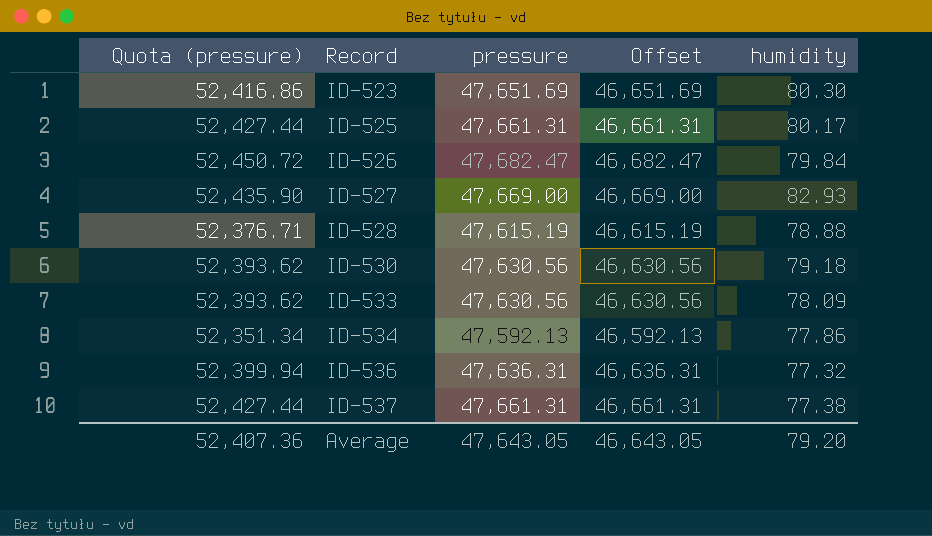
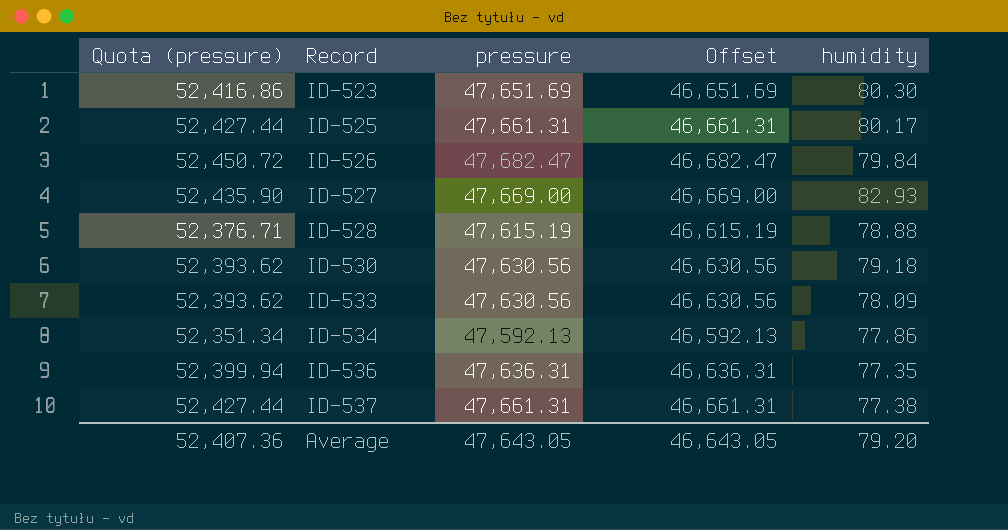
ID-536 | humidity: 77.32 -> 77.35

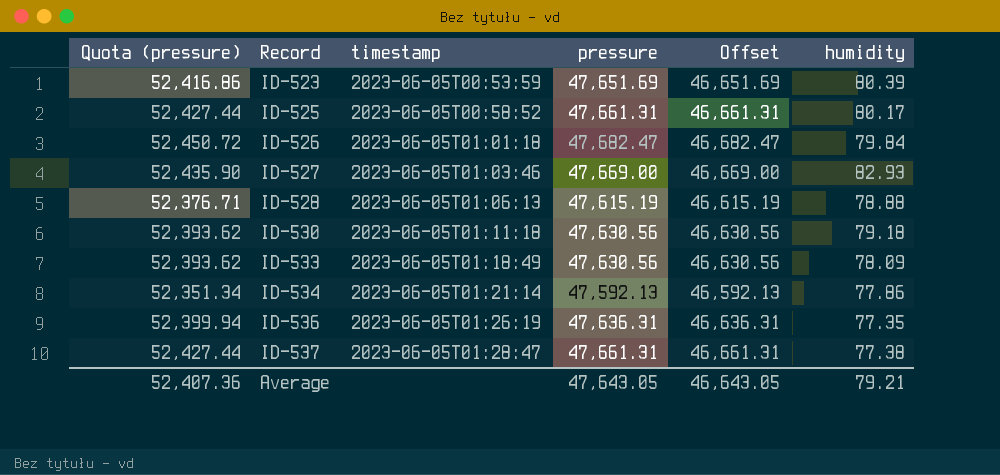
column timestamp | position: none -> 3
ID-523 | humidity: 80.30 -> 80.39
Average | humidity: 79.20 -> 79.21

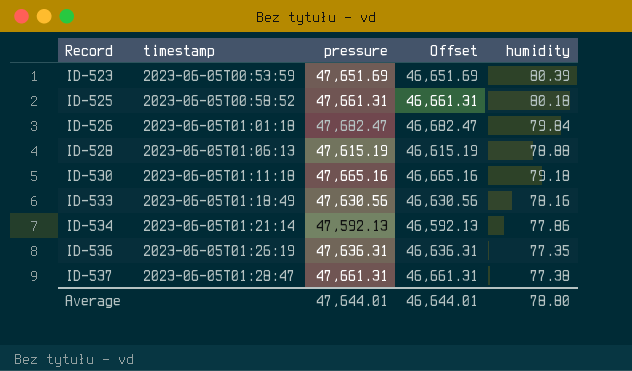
column Quota (pressure) | formula: [pressure] * 1.1 -> none
row ID-527: 52,435.90 | 2023-06-05T01:03:46 | 47,669.00 | 46,669.00 | 82.93 -> none
ID-525 | humidity: 80.17 -> 80.18
ID-530 | pressure: 47,630.56 -> 47,665.16
ID-530 | Offset: 46,630.56 -> 46,665.16
ID-533 | humidity: 78.09 -> 78.16
Average | pressure: 47,643.05 -> 47,644.01
Average | Offset: 46,643.05 -> 46,644.01
Average | humidity: 79.21 -> 78.80

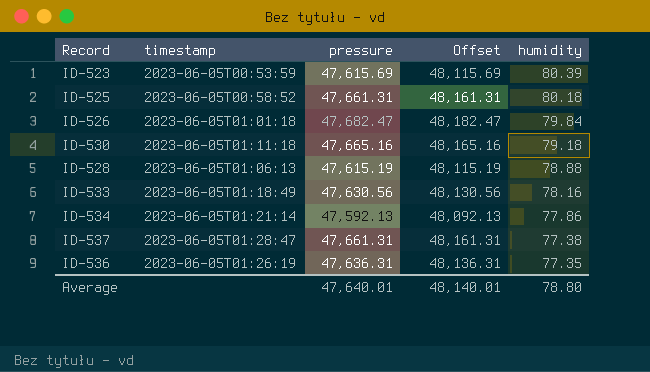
row order: Record ascending -> humidity descending
column Offset | formula: [pressure] - 1000 -> [pressure] + 500
ID-523 | pressure: 47,651.69 -> 47,615.69
Average | pressure: 47,644.01 -> 47,640.01
Average | Offset: 46,644.01 -> 48,140.01

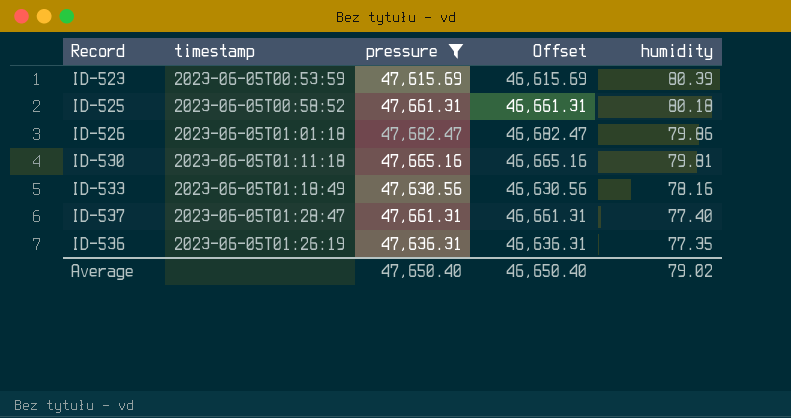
filter: none -> pressure >= 47,615.69
column Offset | formula: [pressure] + 500 -> [pressure] - 1000
ID-526 | humidity: 79.84 -> 79.86
ID-530 | humidity: 79.18 -> 79.81
ID-537 | humidity: 77.38 -> 77.40
Average | pressure: 47,640.01 -> 47,650.40
Average | Offset: 48,140.01 -> 46,650.40
Average | humidity: 78.80 -> 79.02

